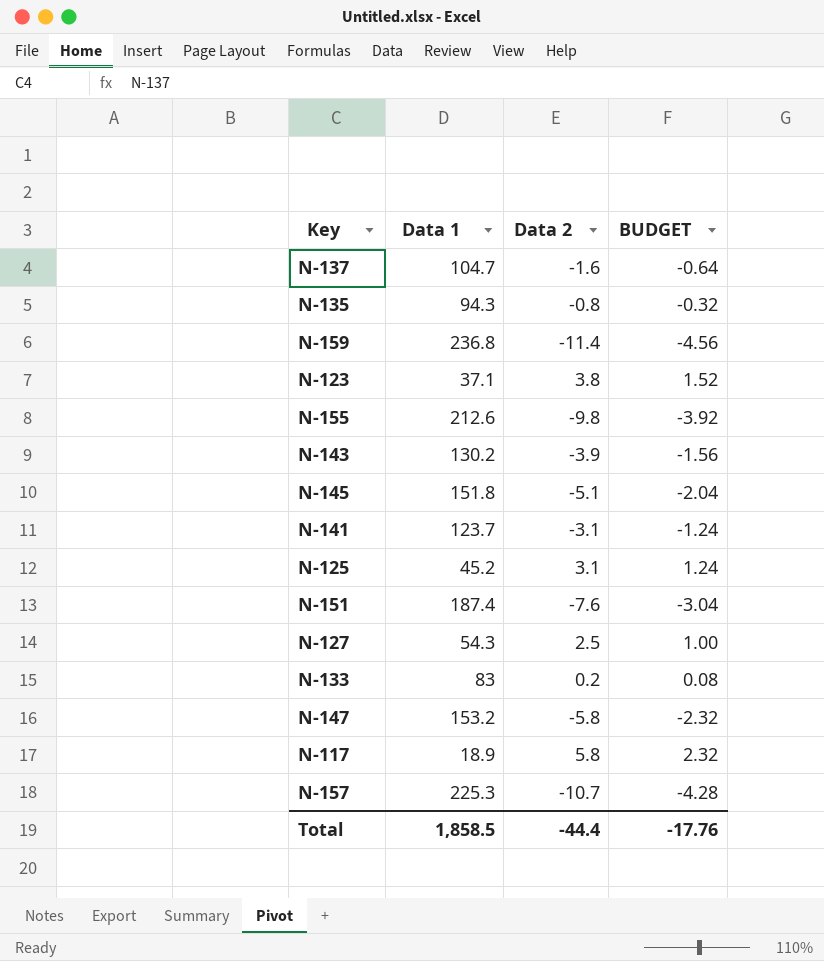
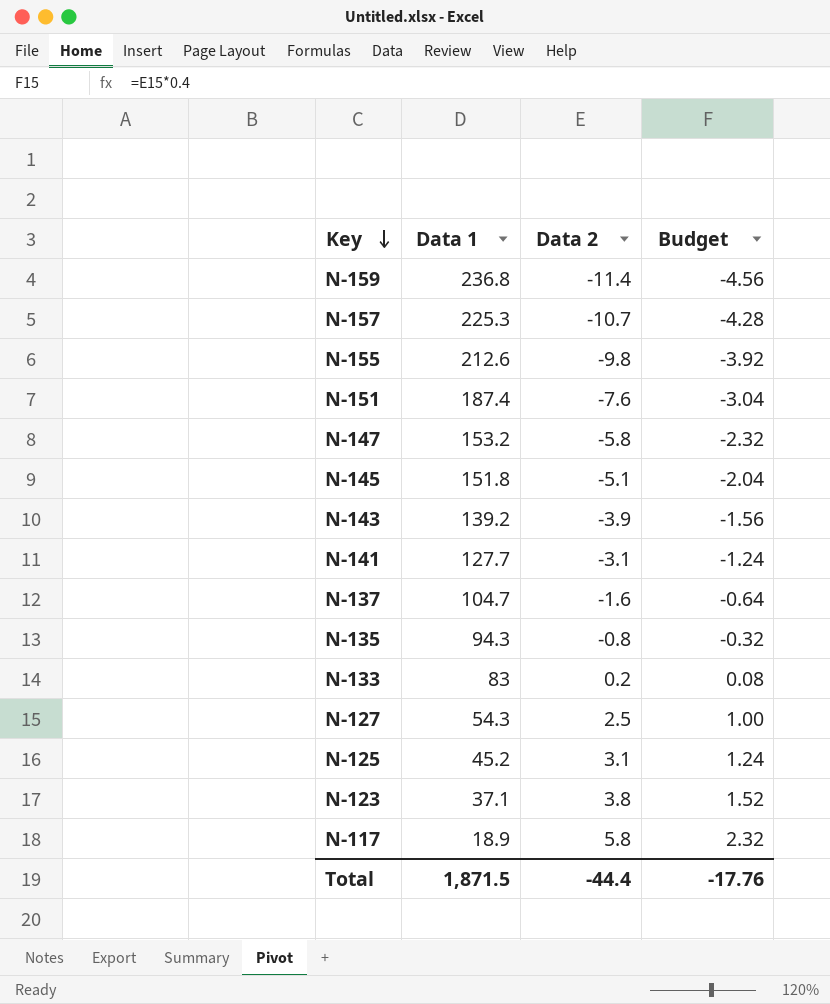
row order: none -> Key descending
column name: BUDGET -> Budget
N-143 | Data 1: 130.2 -> 139.2
N-141 | Data 1: 123.7 -> 127.7
Total | Data 1: 1,858.5 -> 1,871.5

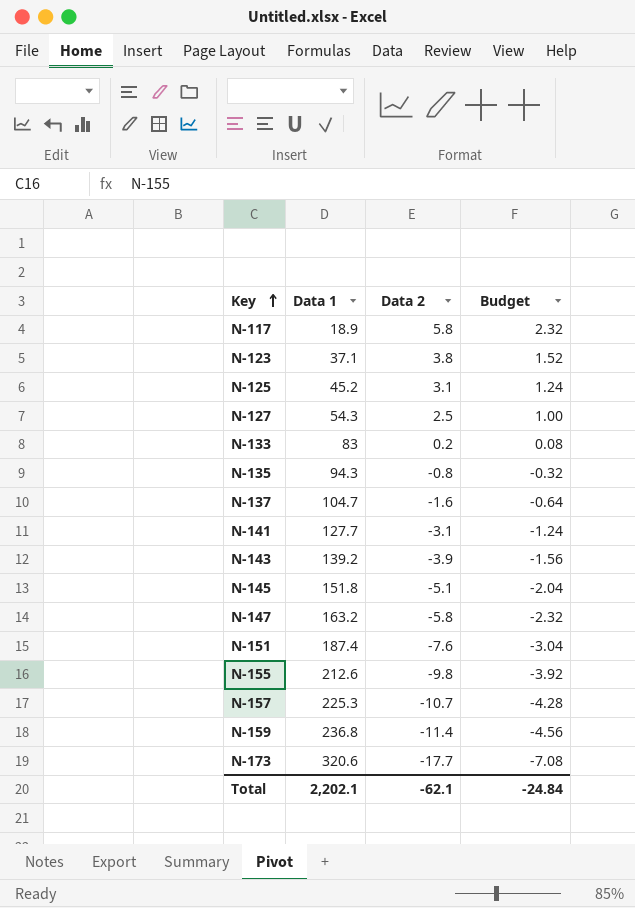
row order: Key descending -> Key ascending
N-147 | Data 1: 153.2 -> 163.2
row N-173: none -> 320.6 | -17.7 | -7.08
Total | Data 1: 1,871.5 -> 2,202.1
Total | Data 2: -44.4 -> -62.1
Total | Budget: -17.76 -> -24.84

